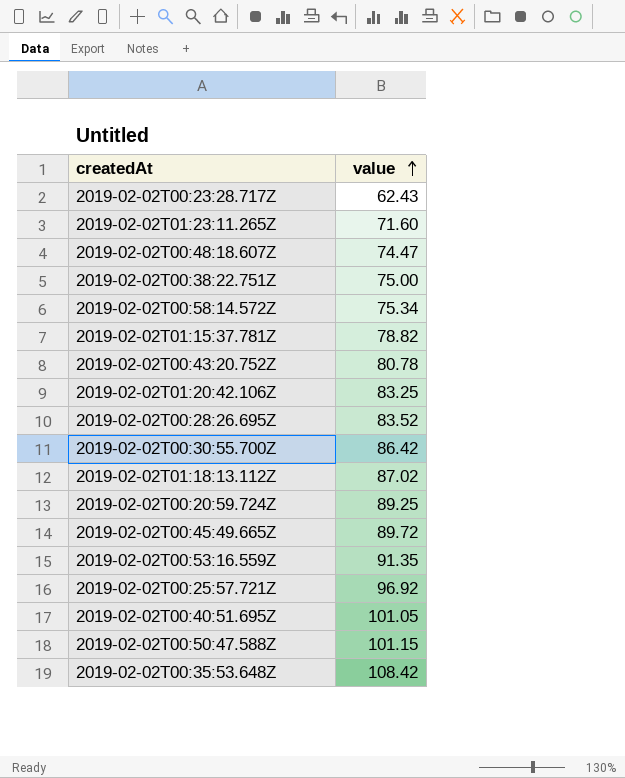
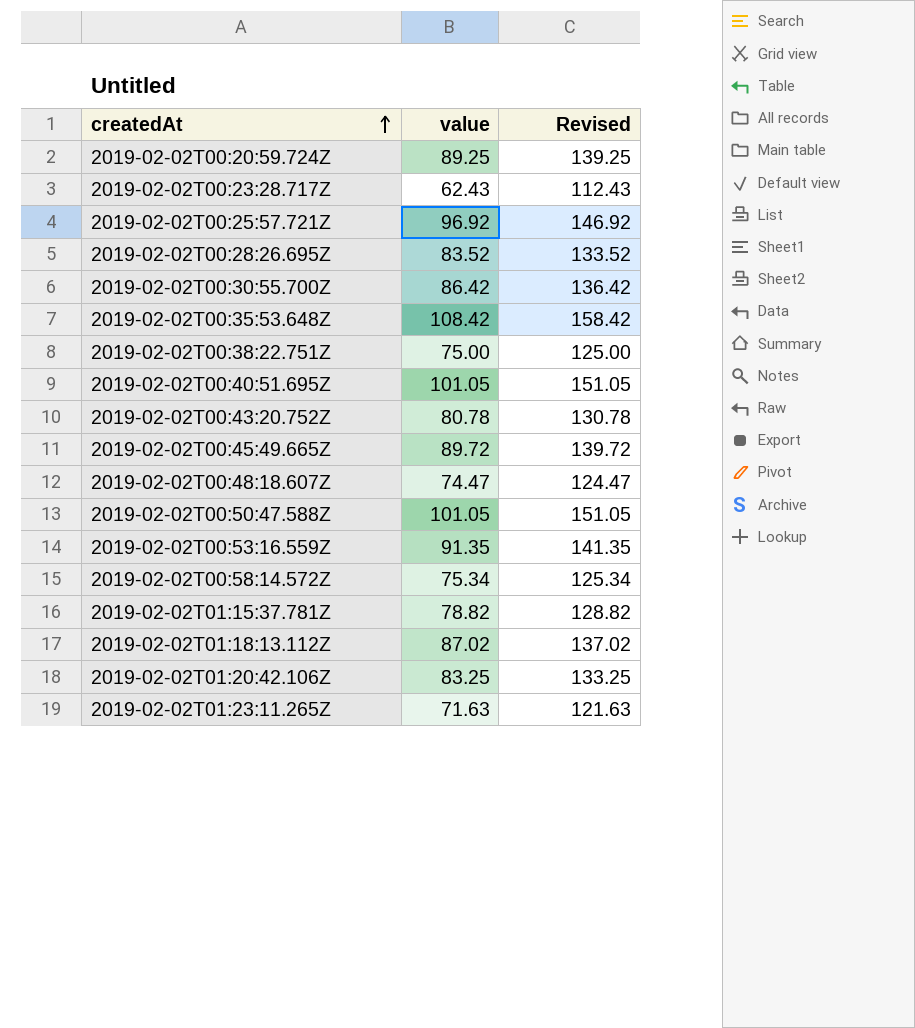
row order: value ascending -> createdAt ascending
column Revised | formula: none -> [value] + 50
2019-02-02T00:50:47.588Z | value: 101.15 -> 101.05
2019-02-02T01:23:11.265Z | value: 71.60 -> 71.63

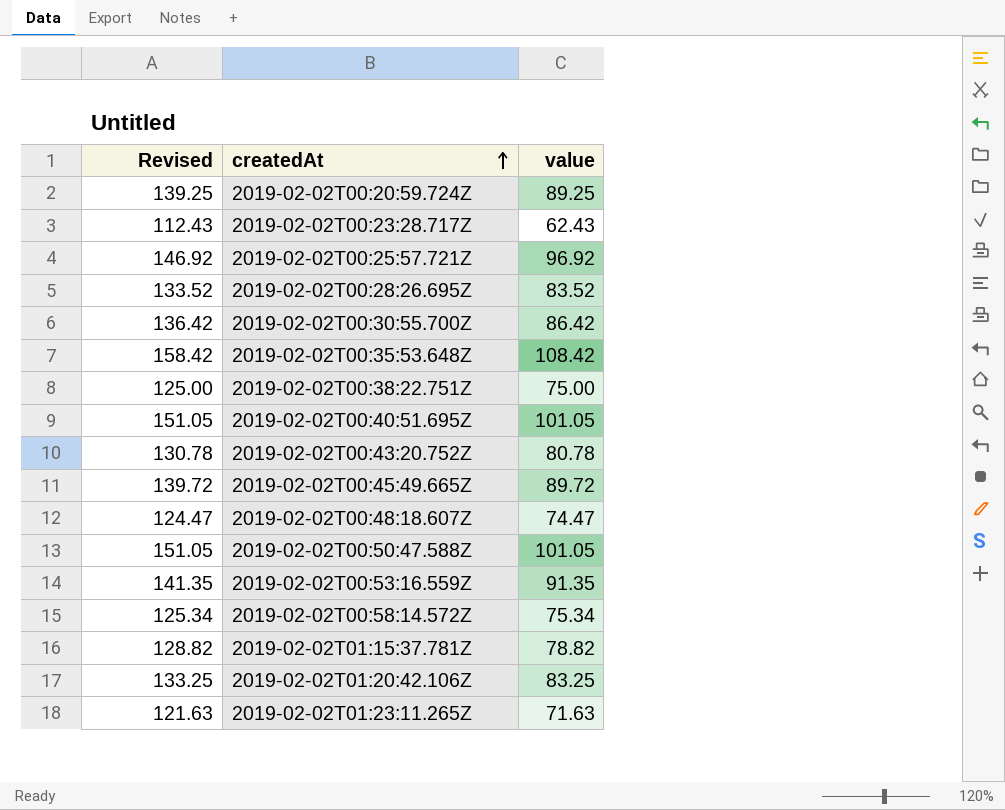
column Revised | position: 3 -> 1
row 2019-02-02T01:18:13.112Z: 87.02 | 137.02 -> none

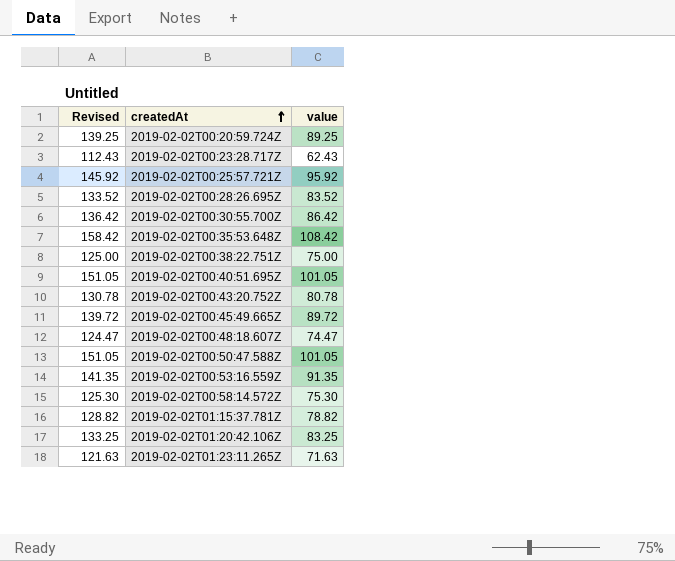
2019-02-02T00:25:57.721Z | Revised: 146.92 -> 145.92
2019-02-02T00:25:57.721Z | value: 96.92 -> 95.92
2019-02-02T00:58:14.572Z | Revised: 125.34 -> 125.30
2019-02-02T00:58:14.572Z | value: 75.34 -> 75.30

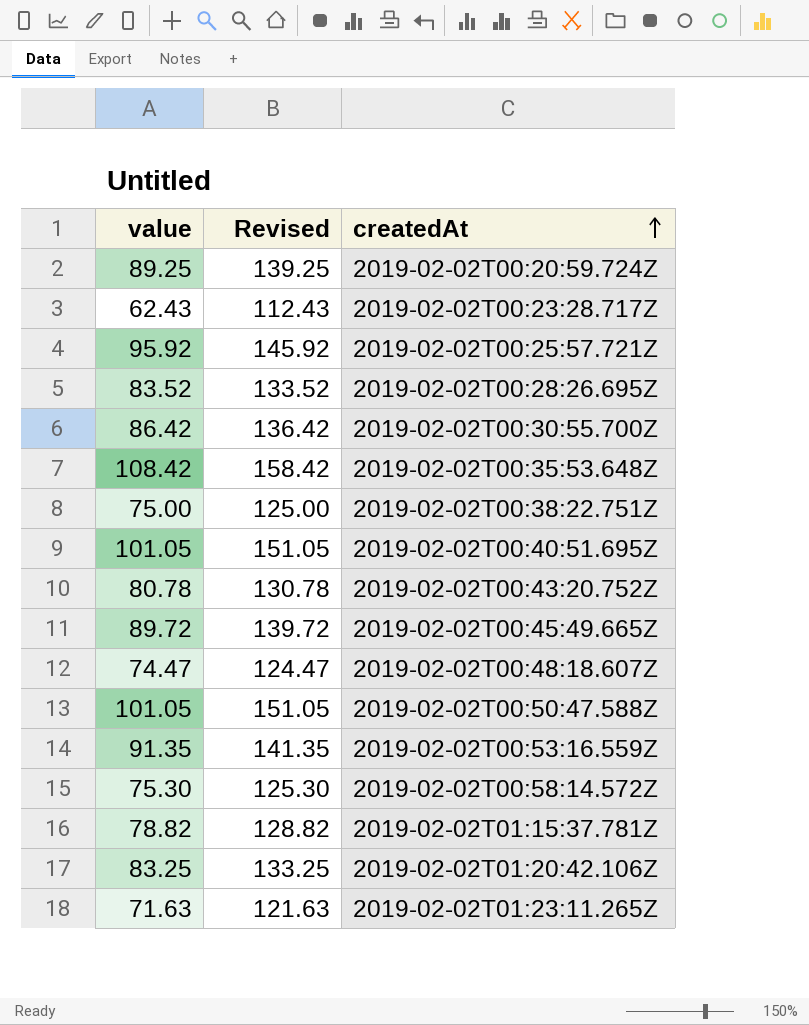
column value | position: 3 -> 1

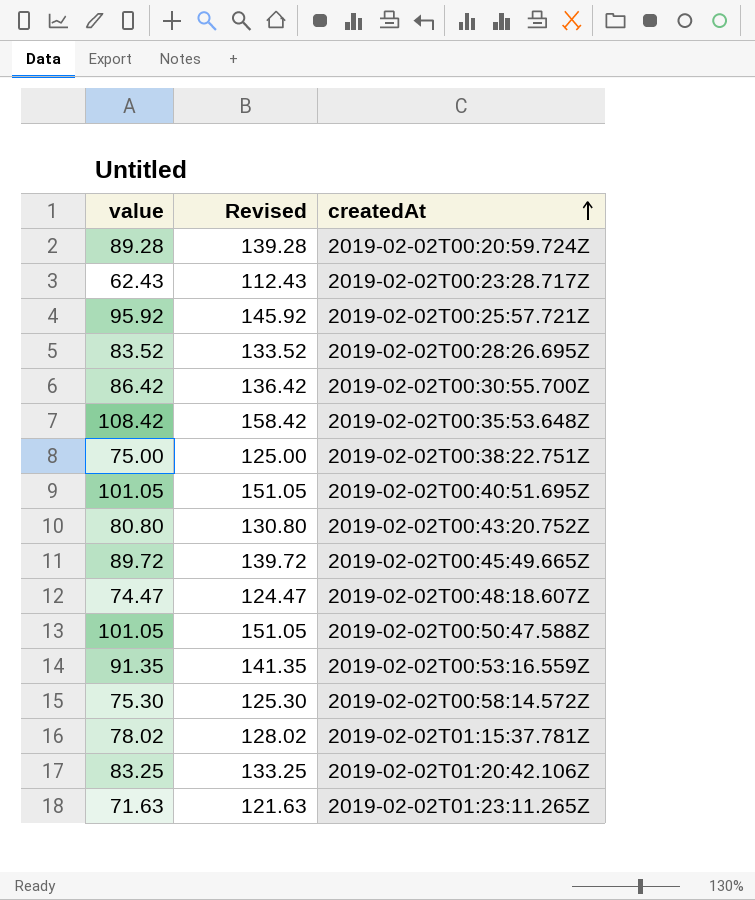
2019-02-02T00:20:59.724Z | value: 89.25 -> 89.28
2019-02-02T00:20:59.724Z | Revised: 139.25 -> 139.28
2019-02-02T00:43:20.752Z | value: 80.78 -> 80.80
2019-02-02T00:43:20.752Z | Revised: 130.78 -> 130.80
2019-02-02T01:15:37.781Z | value: 78.82 -> 78.02
2019-02-02T01:15:37.781Z | Revised: 128.82 -> 128.02

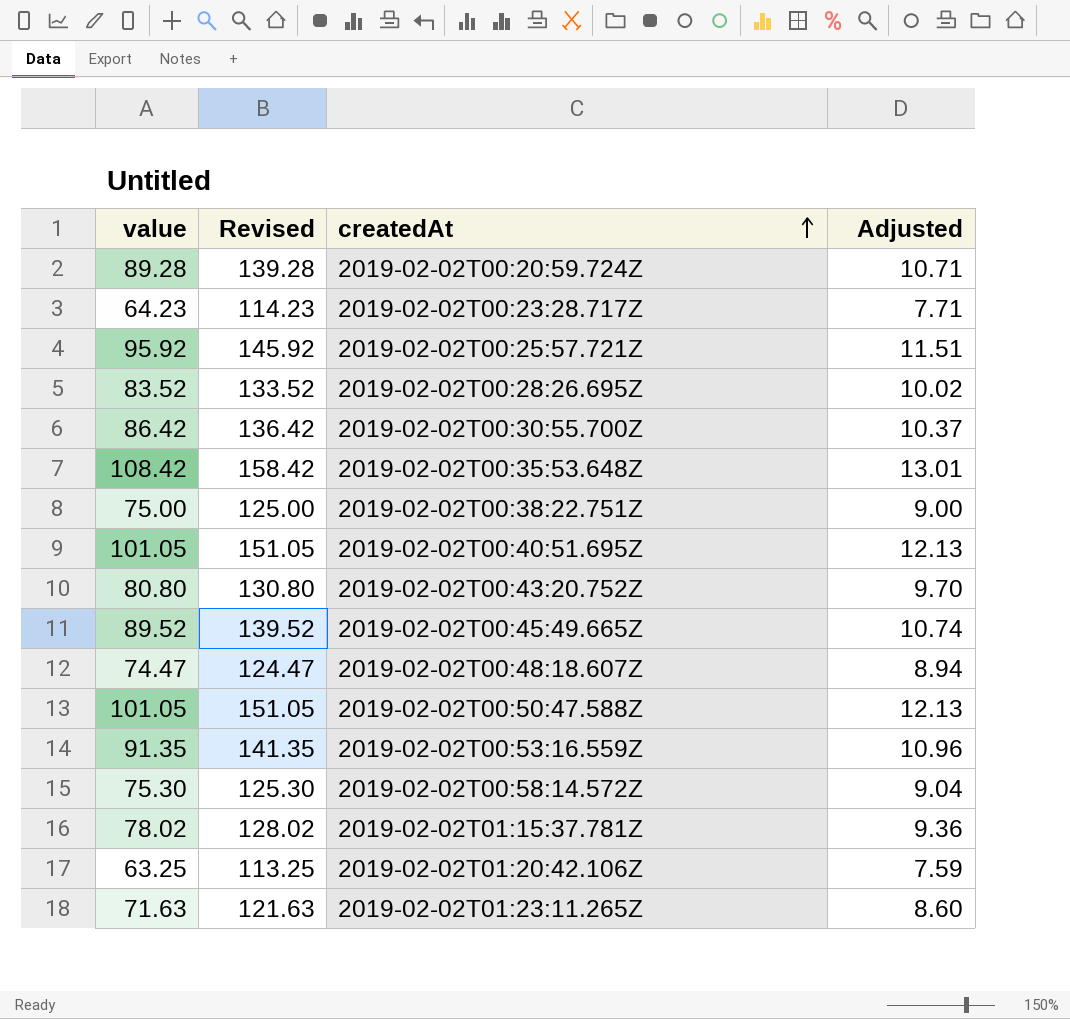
column Adjusted | formula: none -> [value] * 0.12
2019-02-02T00:23:28.717Z | value: 62.43 -> 64.23
2019-02-02T00:23:28.717Z | Revised: 112.43 -> 114.23
2019-02-02T00:45:49.665Z | value: 89.72 -> 89.52
2019-02-02T00:45:49.665Z | Revised: 139.72 -> 139.52
2019-02-02T01:20:42.106Z | value: 83.25 -> 63.25
2019-02-02T01:20:42.106Z | Revised: 133.25 -> 113.25

